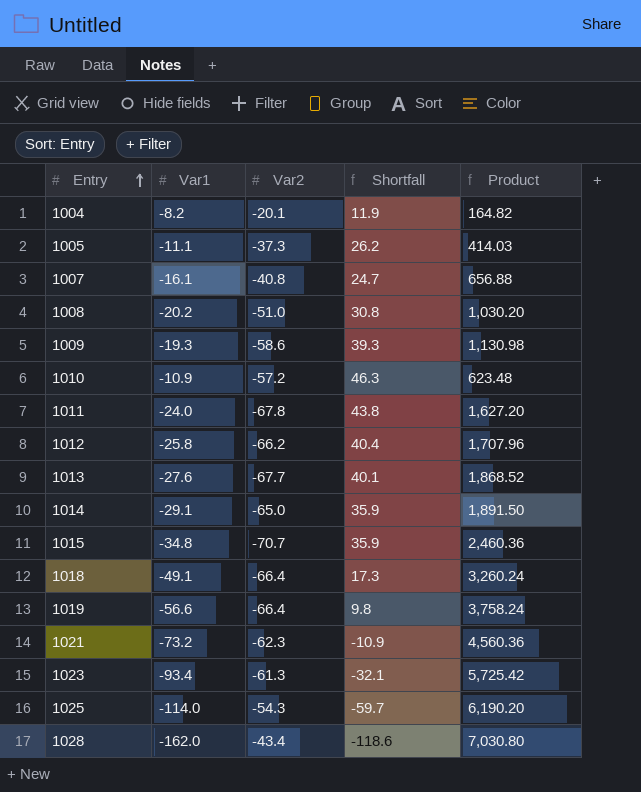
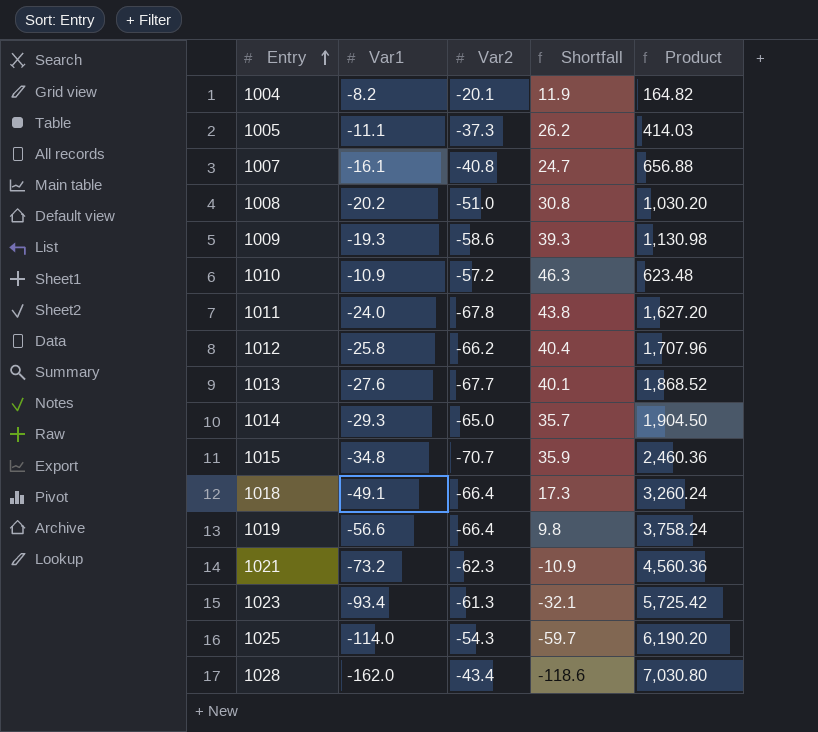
1014 | Var1: -29.1 -> -29.3
1014 | Shortfall: 35.9 -> 35.7
1014 | Product: 1,891.50 -> 1,904.50

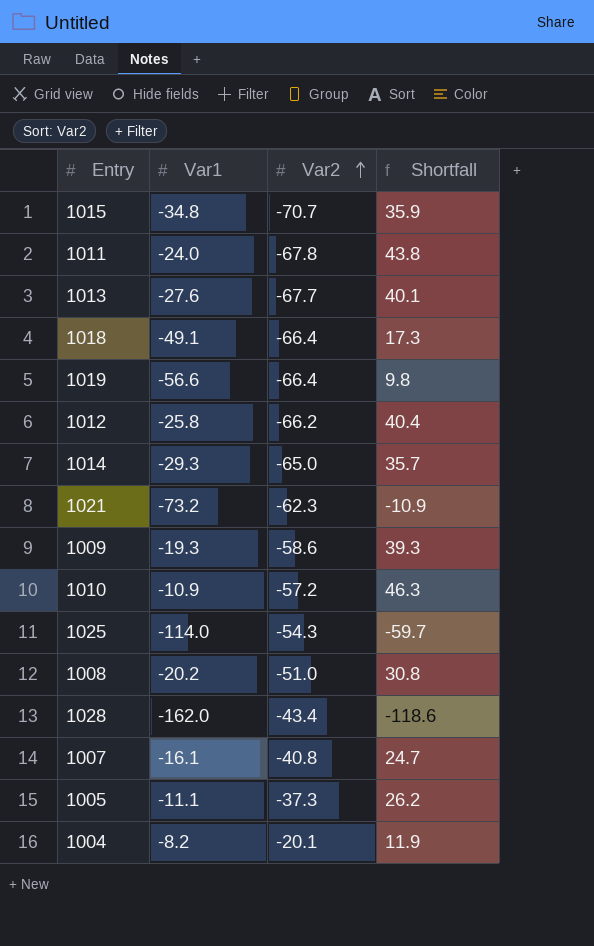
row order: Entry ascending -> Var2 ascending
column Product | formula: [Var1] * [Var2] -> none
row 1023: -93.4 | -61.3 | -32.1 | 5,725.42 -> none

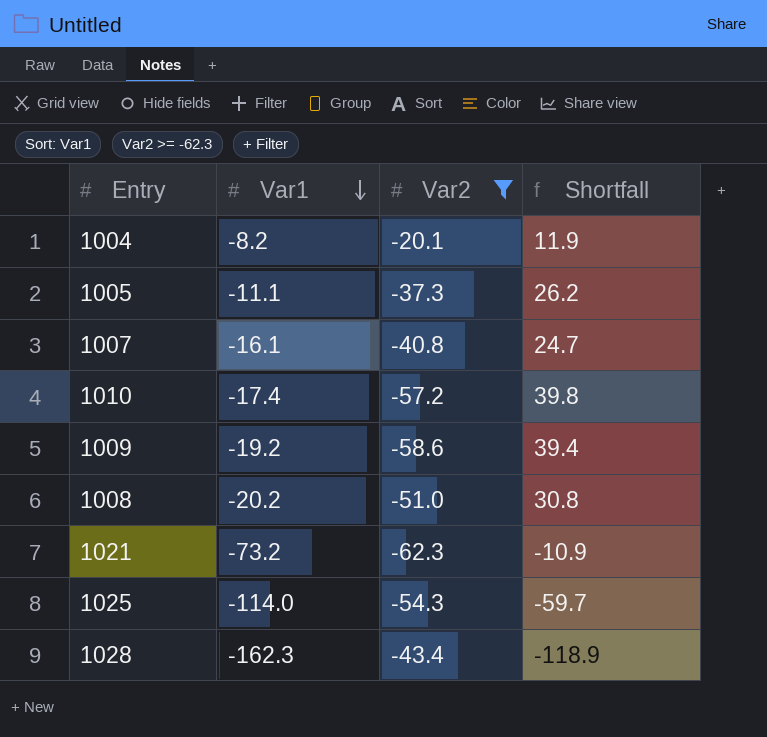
filter: none -> Var2 >= -62.3
row order: Var2 ascending -> Var1 descending
1010 | Var1: -10.9 -> -17.4
1010 | Shortfall: 46.3 -> 39.8
1009 | Var1: -19.3 -> -19.2
1009 | Shortfall: 39.3 -> 39.4
1028 | Var1: -162.0 -> -162.3
1028 | Shortfall: -118.6 -> -118.9

